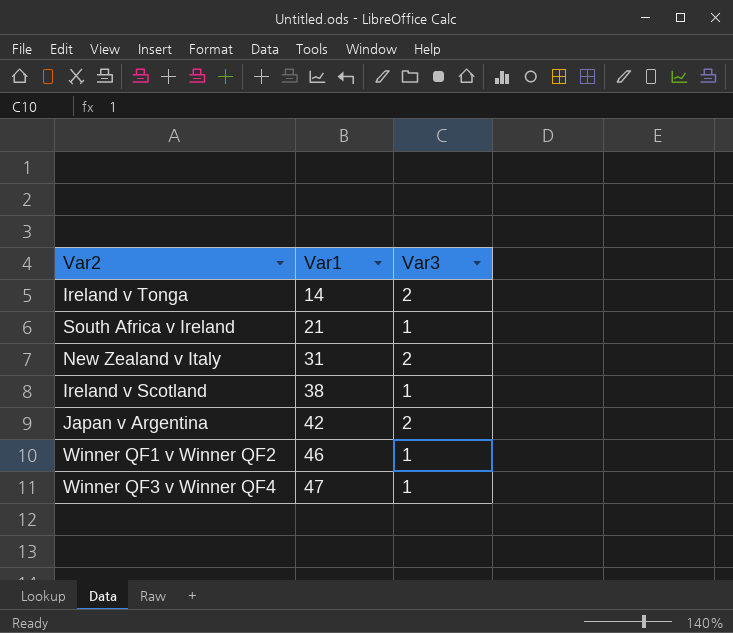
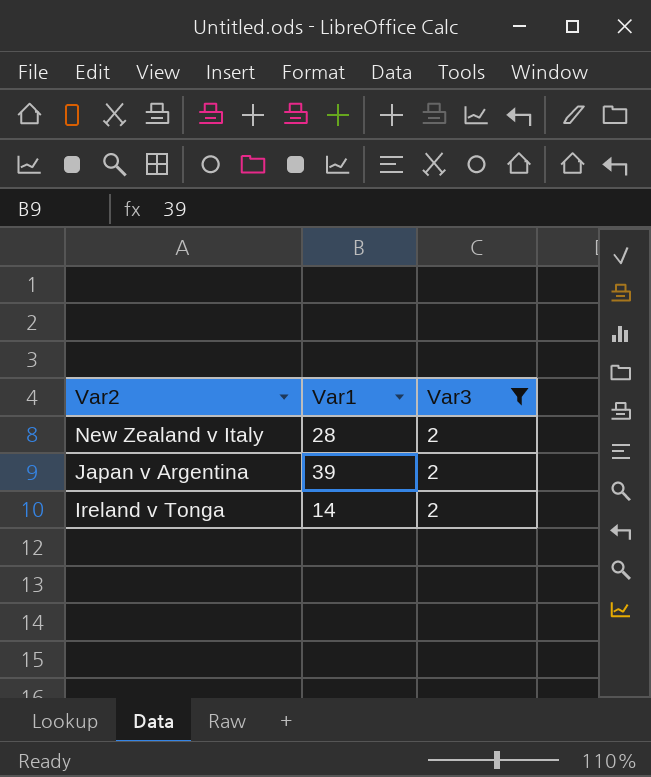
filter: none -> Var3 = 2
row order: Var1 ascending -> Var2 descending
New Zealand v Italy | Var1: 31 -> 28
Japan v Argentina | Var1: 42 -> 39

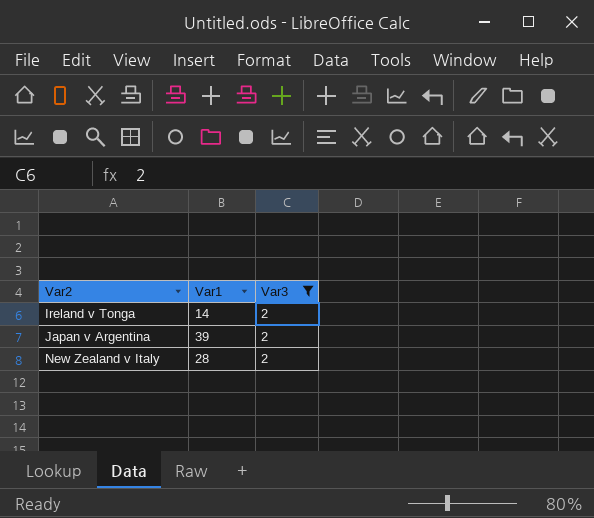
row order: Var2 descending -> Var2 ascending

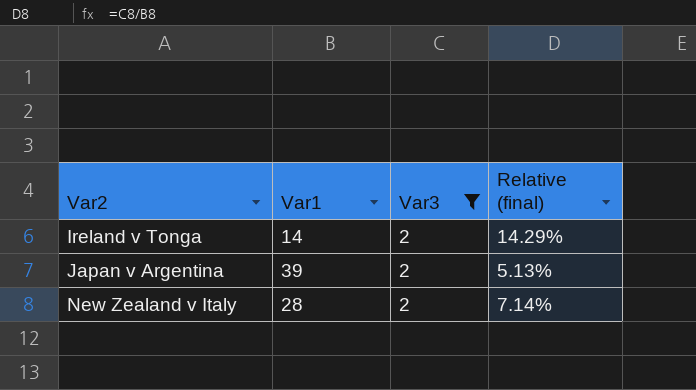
column Relative (final) | formula: none -> [Var3] / [Var1]

